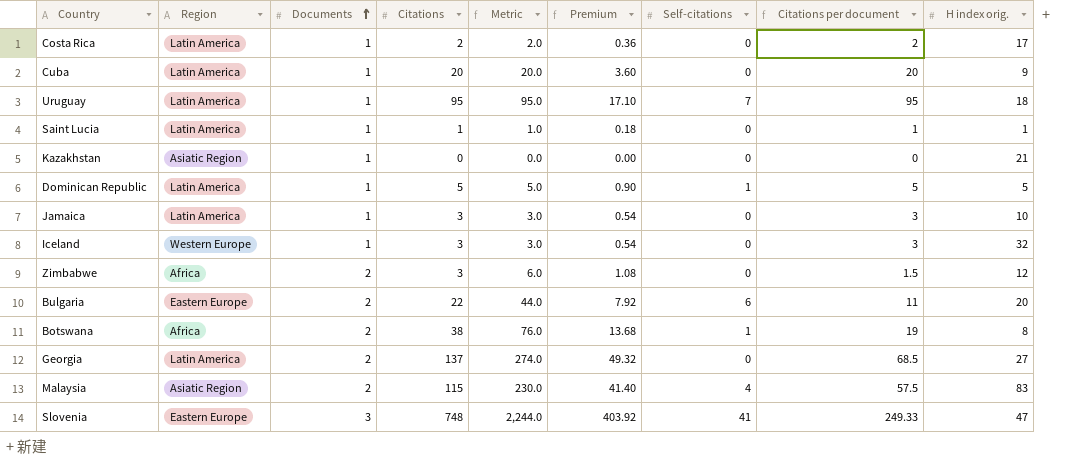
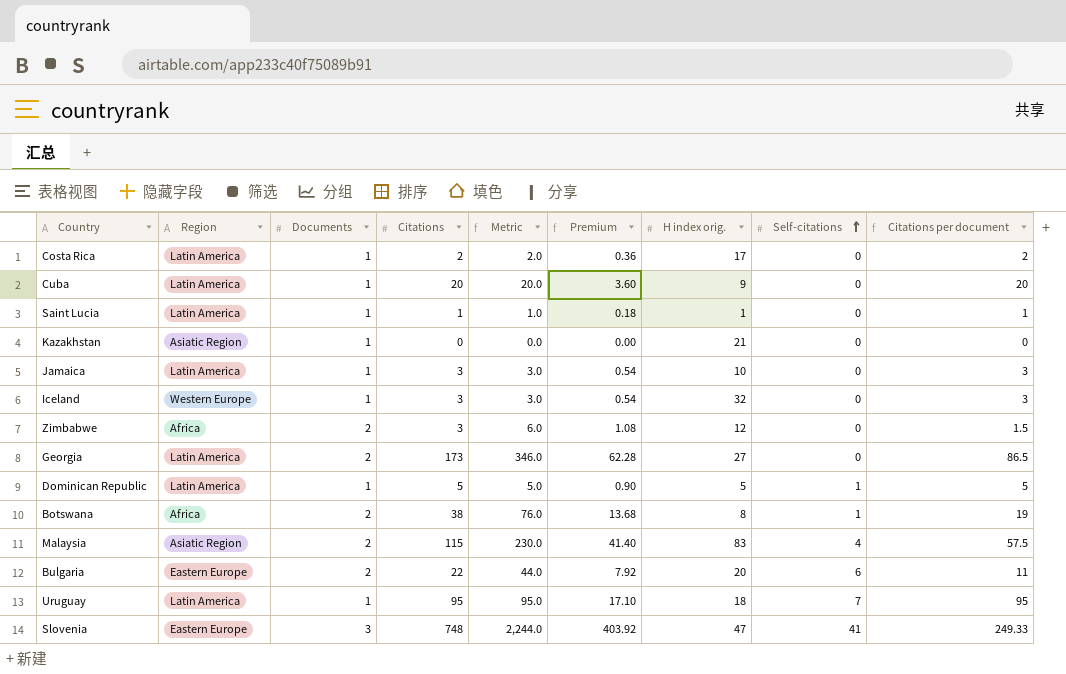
row order: Documents ascending -> Self-citations ascending
column H index orig. | position: 9 -> 7
Georgia | Citations: 137 -> 173
Georgia | Metric: 274.0 -> 346.0
Georgia | Premium: 49.32 -> 62.28
Georgia | Citations per document: 68.5 -> 86.5

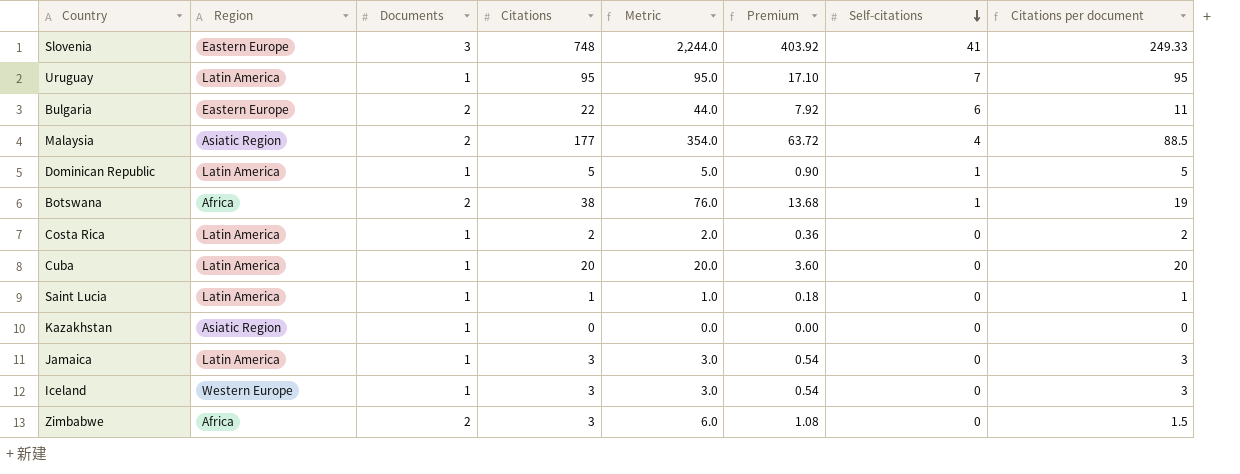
row order: Self-citations ascending -> Self-citations descending
column H index orig. | position: 7 -> none
row Georgia: Latin America | 2 | 173 | 346.0 | 62.28 | 27 | 0 | 86.5 -> none
Malaysia | Citations: 115 -> 177
Malaysia | Metric: 230.0 -> 354.0
Malaysia | Premium: 41.40 -> 63.72
Malaysia | Citations per document: 57.5 -> 88.5

